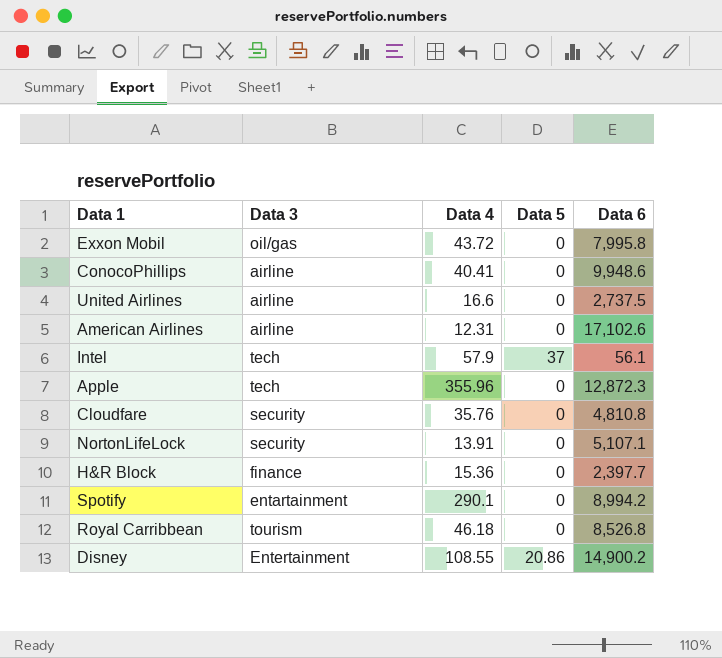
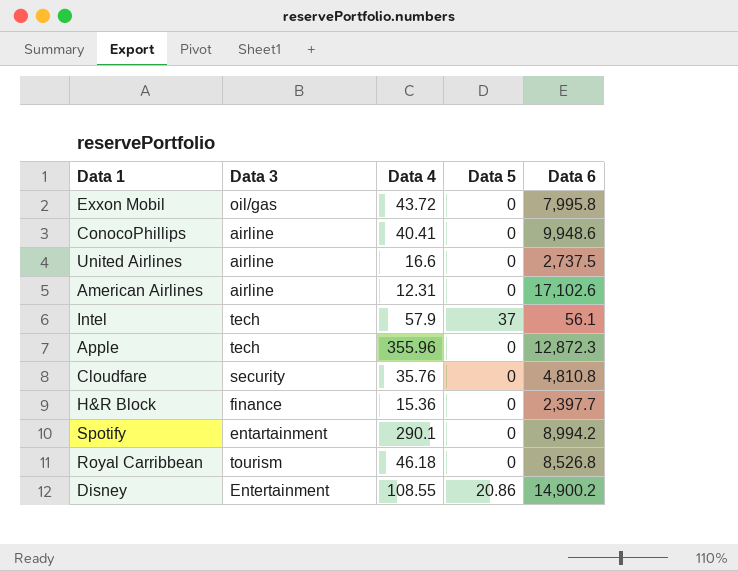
row NortonLifeLock: security | 13.91 | 0 | 5,107.1 -> none

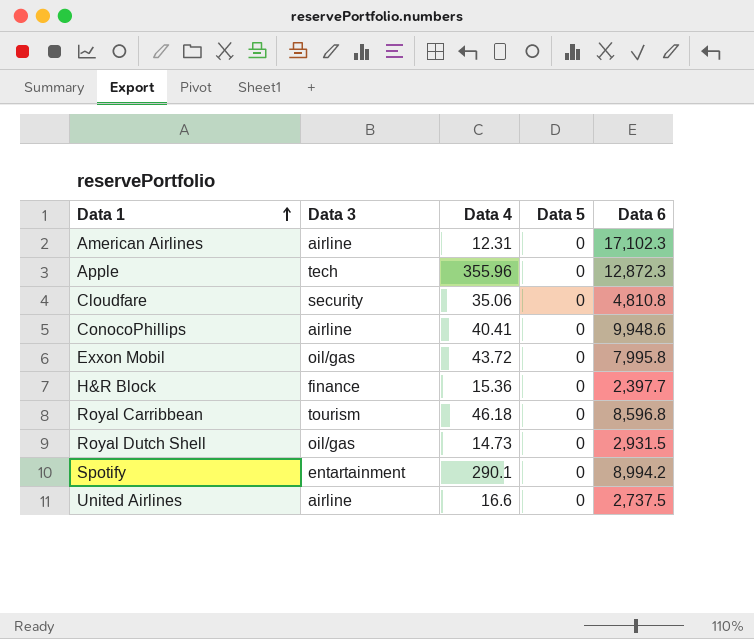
row order: none -> Data 1 ascending
row Intel: tech | 57.9 | 37 | 56.1 -> none
row Disney: Entertainment | 108.55 | 20.86 | 14,900.2 -> none
American Airlines | Data 6: 17,102.6 -> 17,102.3
Cloudfare | Data 4: 35.76 -> 35.06
Royal Carribbean | Data 6: 8,526.8 -> 8,596.8
row Royal Dutch Shell: none -> oil/gas | 14.73 | 0 | 2,931.5

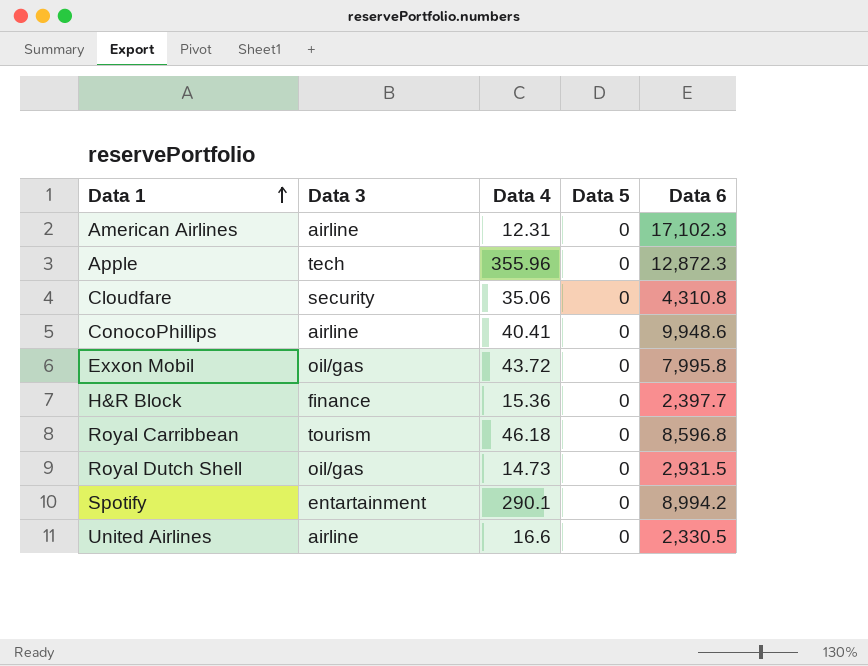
Cloudfare | Data 6: 4,810.8 -> 4,310.8
United Airlines | Data 6: 2,737.5 -> 2,330.5

